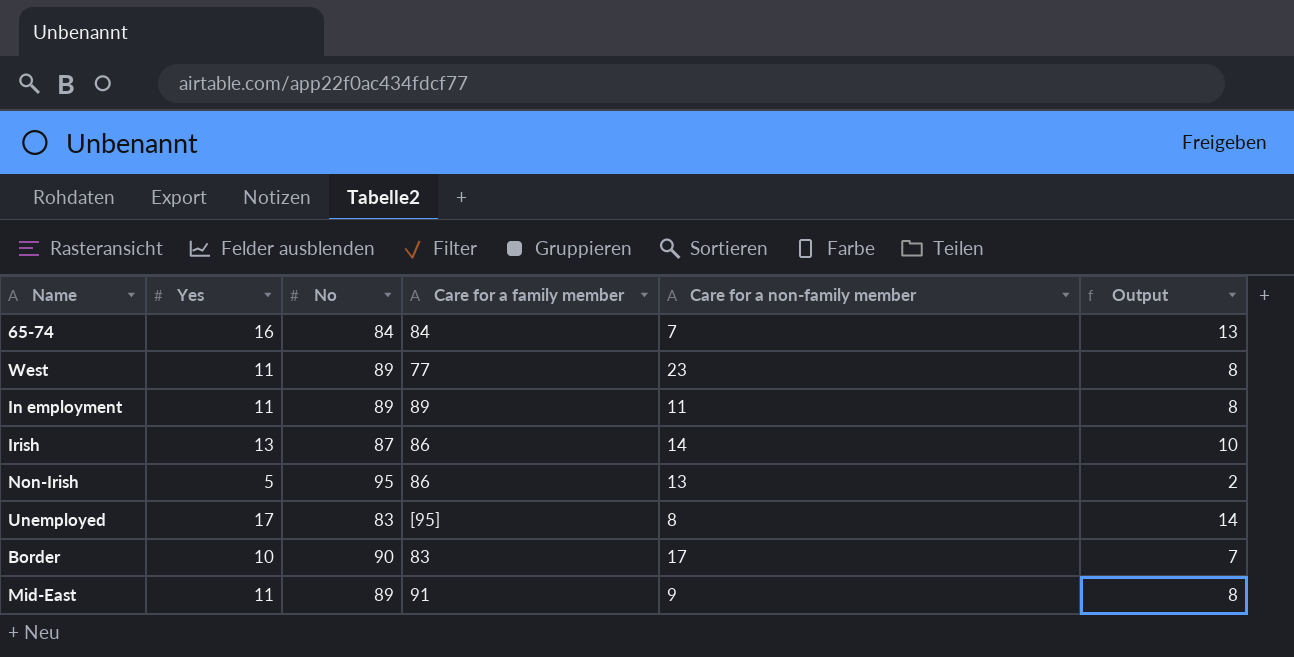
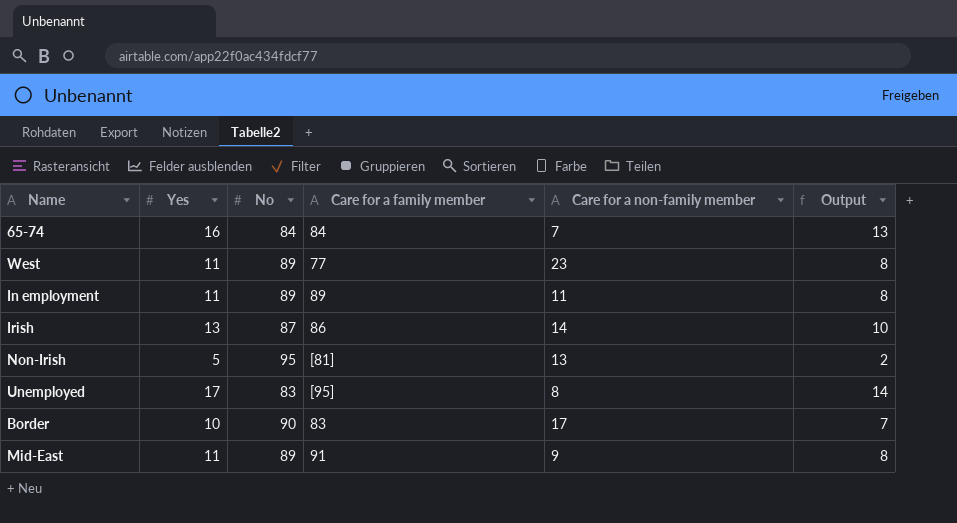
Non-Irish | Care for a family member: 86 -> [81]

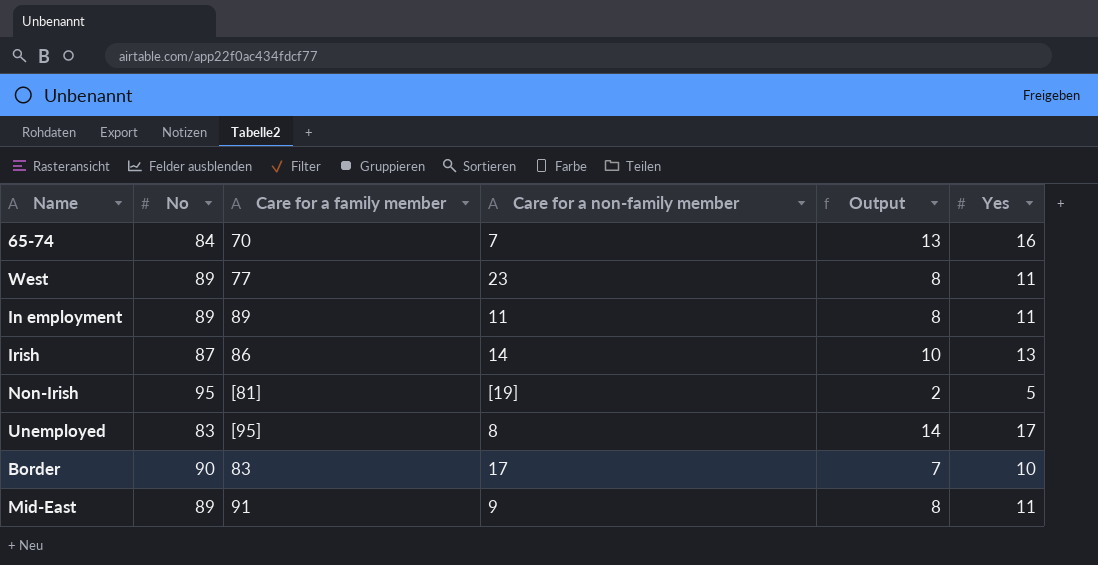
column Yes | position: 2 -> 6
65-74 | Care for a family member: 84 -> 70
Non-Irish | Care for a non-family member: 13 -> [19]

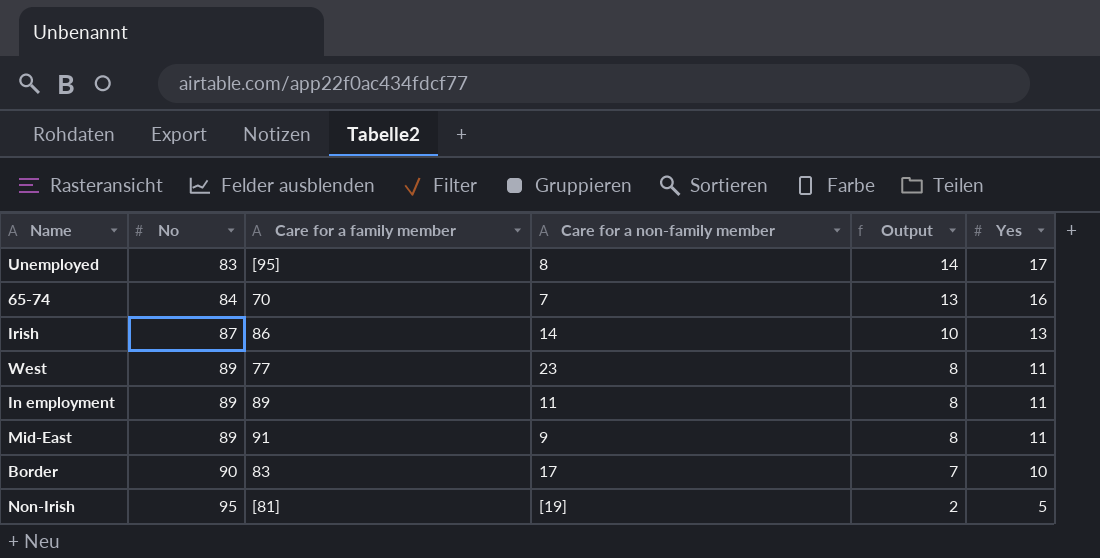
row order: none -> No ascending

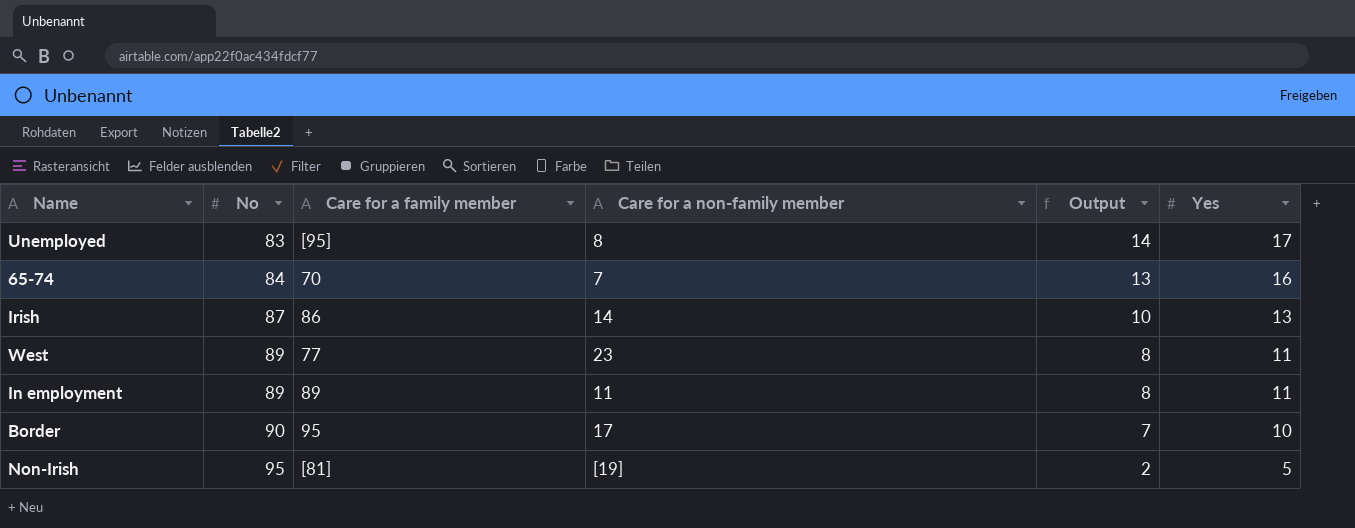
row Mid-East: 89 | 91 | 9 | 8 | 11 -> none
Border | Care for a family member: 83 -> 95

